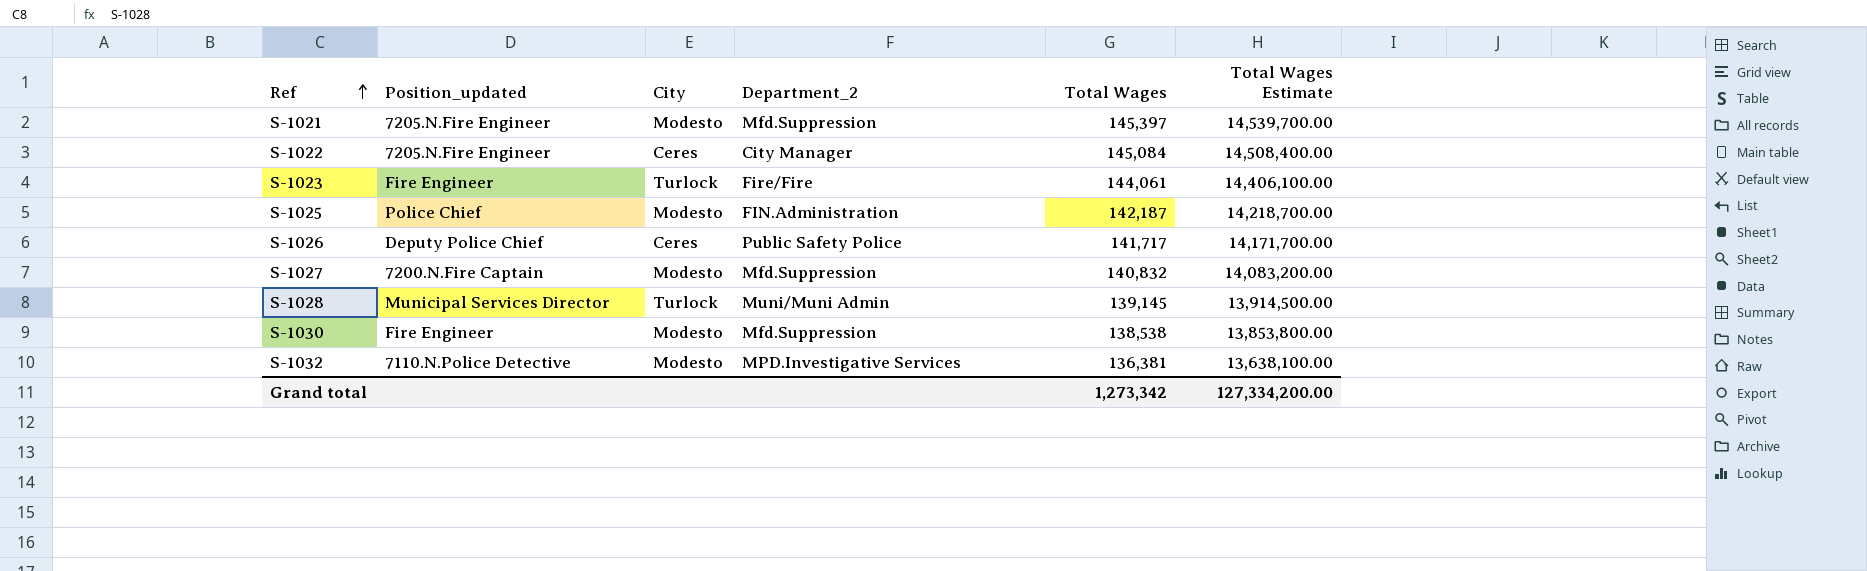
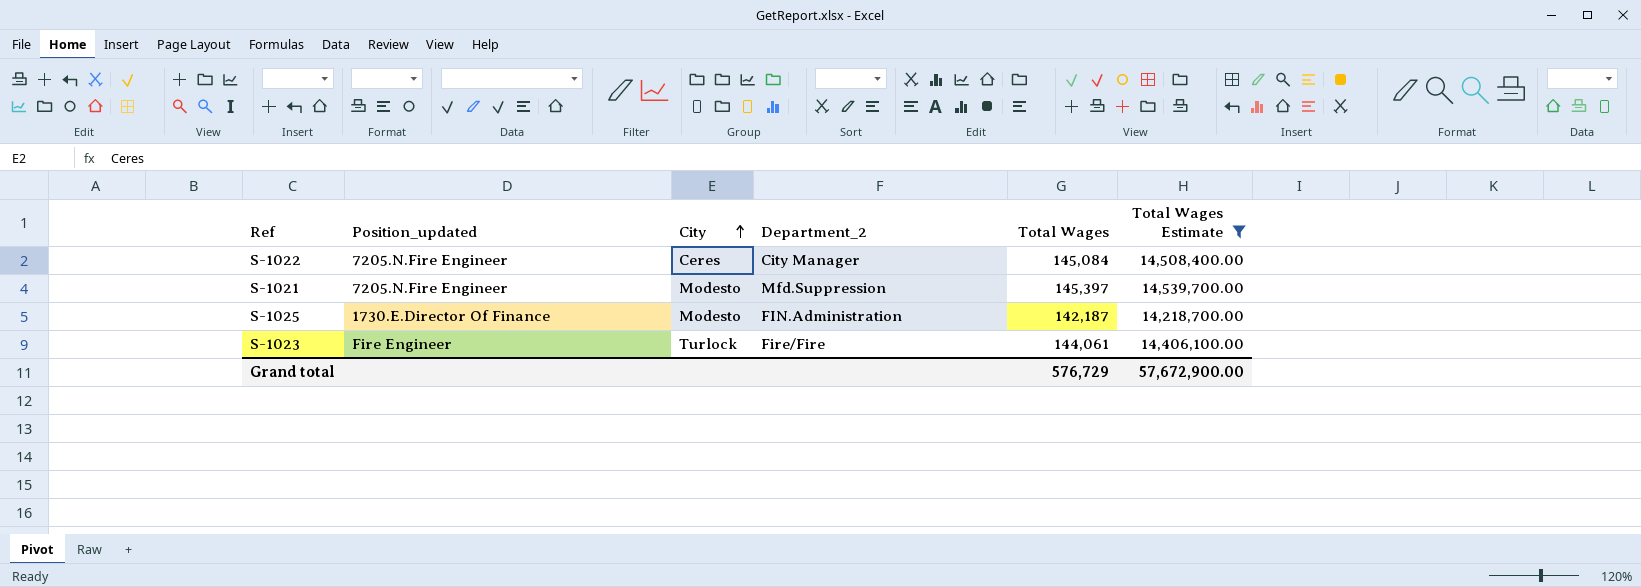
filter: none -> Total Wages Estimate >= 14,218,700.00
row order: Ref ascending -> City ascending
S-1025 | Position_updated: Police Chief -> 1730.E.Director Of Finance
Grand total | Total Wages: 1,273,342 -> 576,729
Grand total | Total Wages Estimate: 127,334,200.00 -> 57,672,900.00

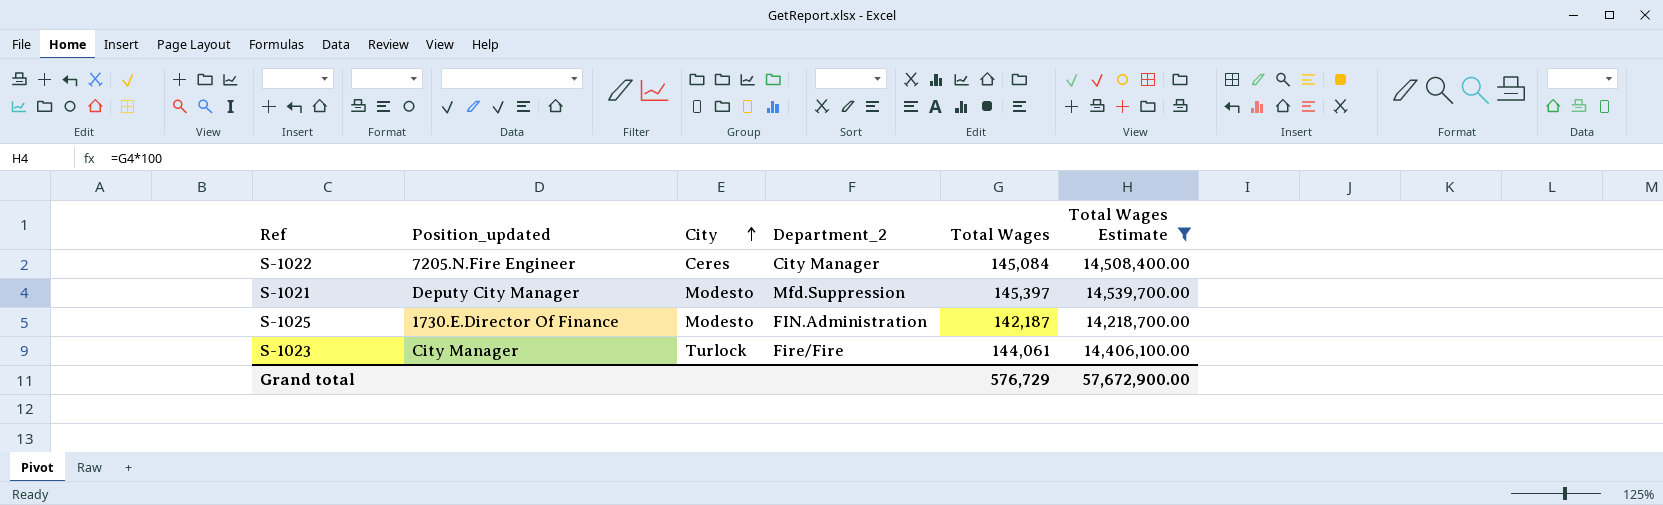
S-1021 | Position_updated: 7205.N.Fire Engineer -> Deputy City Manager
S-1023 | Position_updated: Fire Engineer -> City Manager

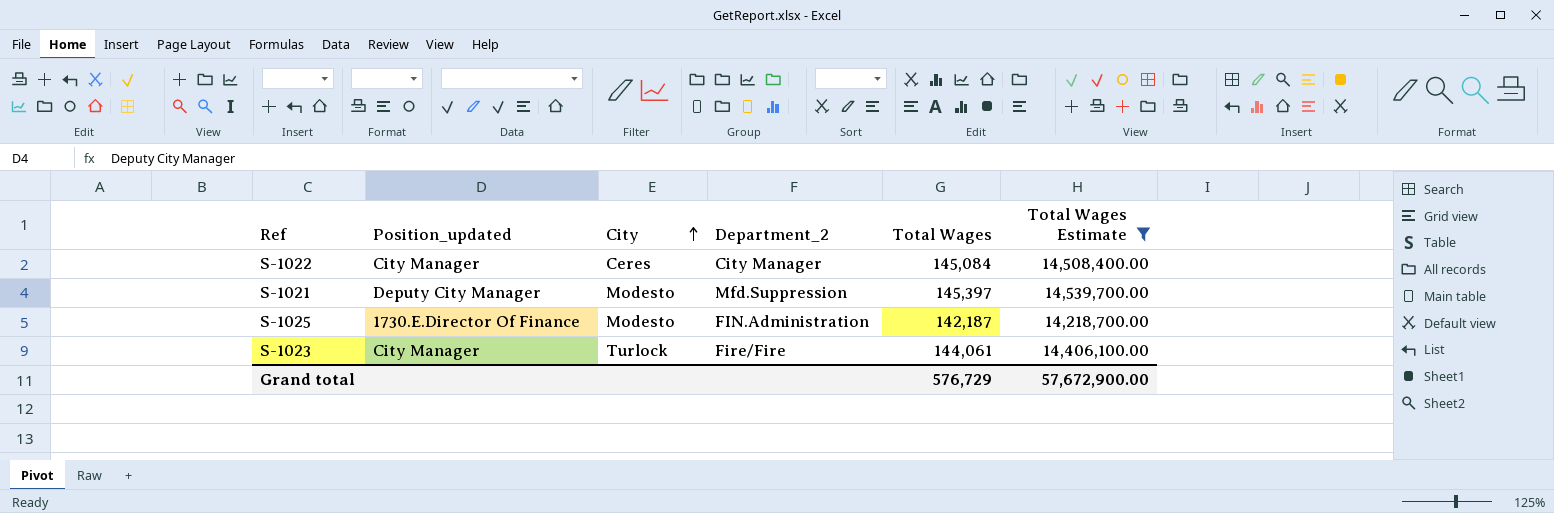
S-1022 | Position_updated: 7205.N.Fire Engineer -> City Manager

